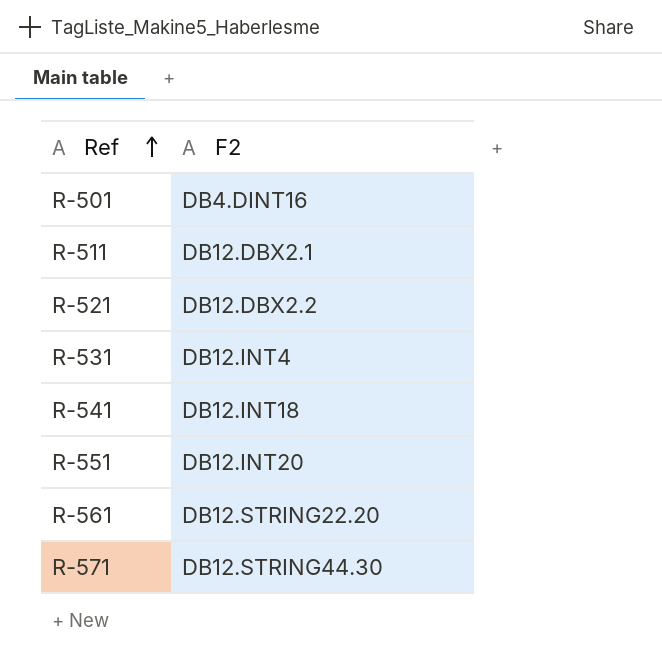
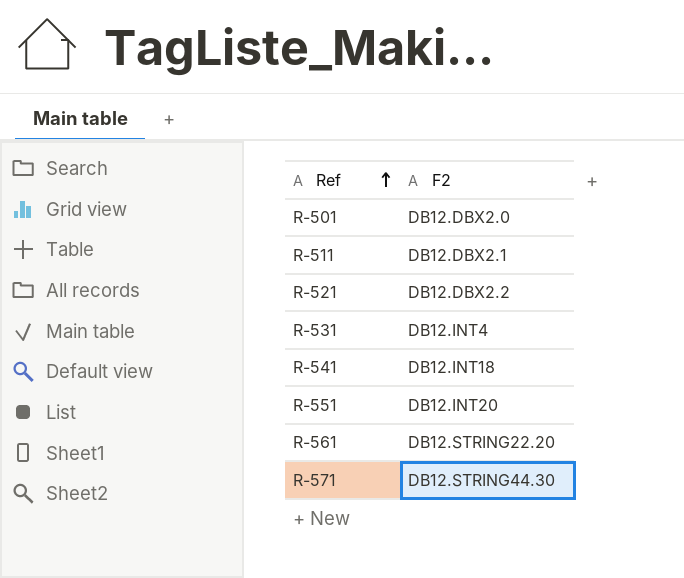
R-501 | F2: DB4.DINT16 -> DB12.DBX2.0

